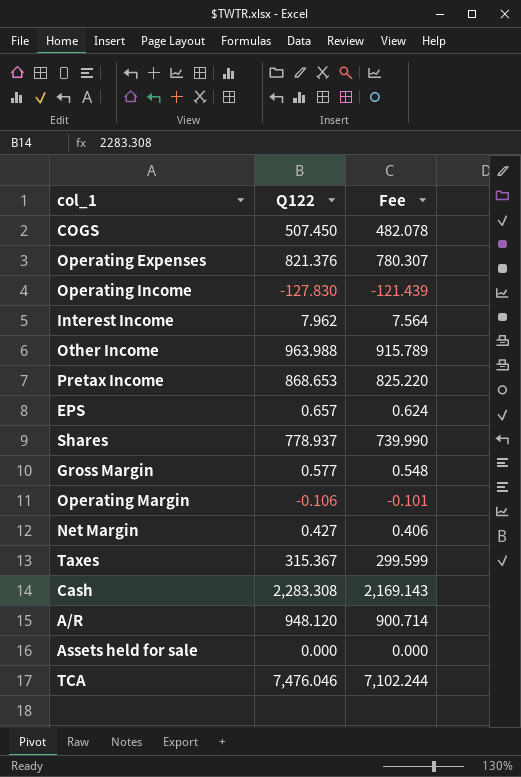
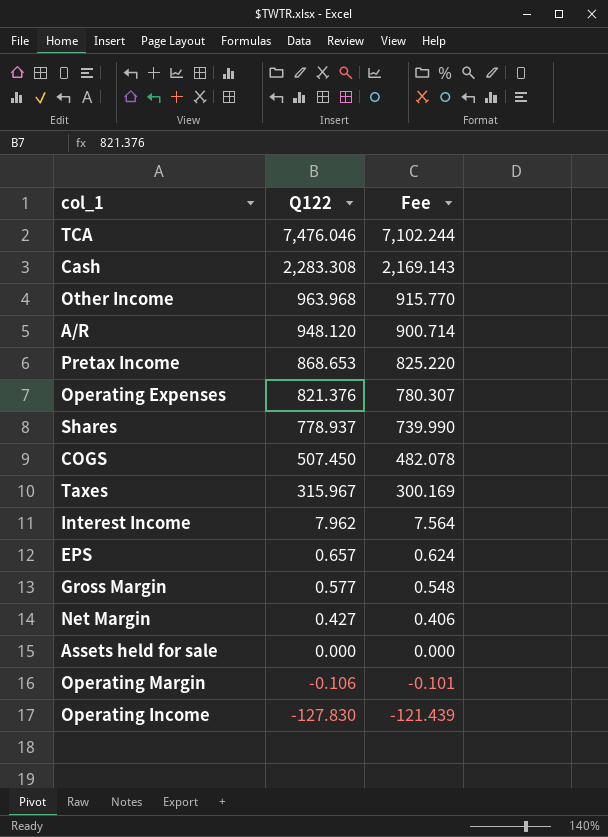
row order: none -> Q122 descending
Other Income | Q122: 963.988 -> 963.968
Other Income | Fee: 915.789 -> 915.770
Taxes | Q122: 315.367 -> 315.967
Taxes | Fee: 299.599 -> 300.169

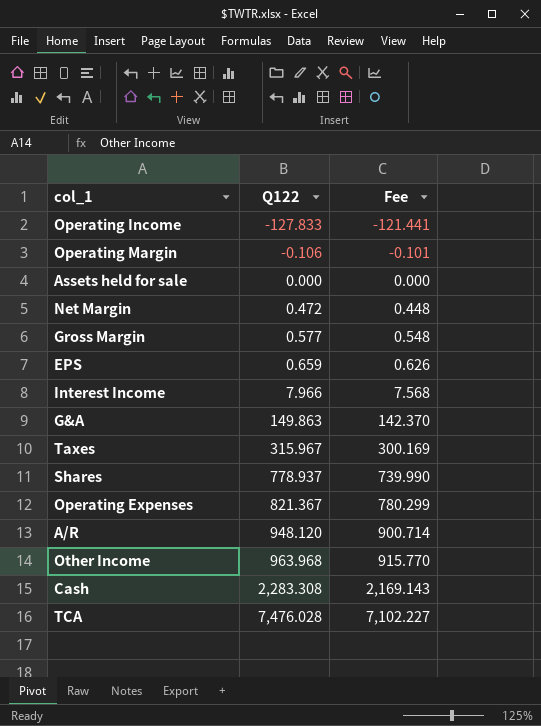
row order: Q122 descending -> Q122 ascending
row Pretax Income: 868.653 | 825.220 -> none
row COGS: 507.450 | 482.078 -> none
Operating Income | Q122: -127.830 -> -127.833
Operating Income | Fee: -121.439 -> -121.441
Net Margin | Q122: 0.427 -> 0.472
Net Margin | Fee: 0.406 -> 0.448
EPS | Q122: 0.657 -> 0.659
EPS | Fee: 0.624 -> 0.626
Interest Income | Q122: 7.962 -> 7.966
Interest Income | Fee: 7.564 -> 7.568
row G&A: none -> 149.863 | 142.370
Operating Expenses | Q122: 821.376 -> 821.367
Operating Expenses | Fee: 780.307 -> 780.299
TCA | Q122: 7,476.046 -> 7,476.028
TCA | Fee: 7,102.244 -> 7,102.227

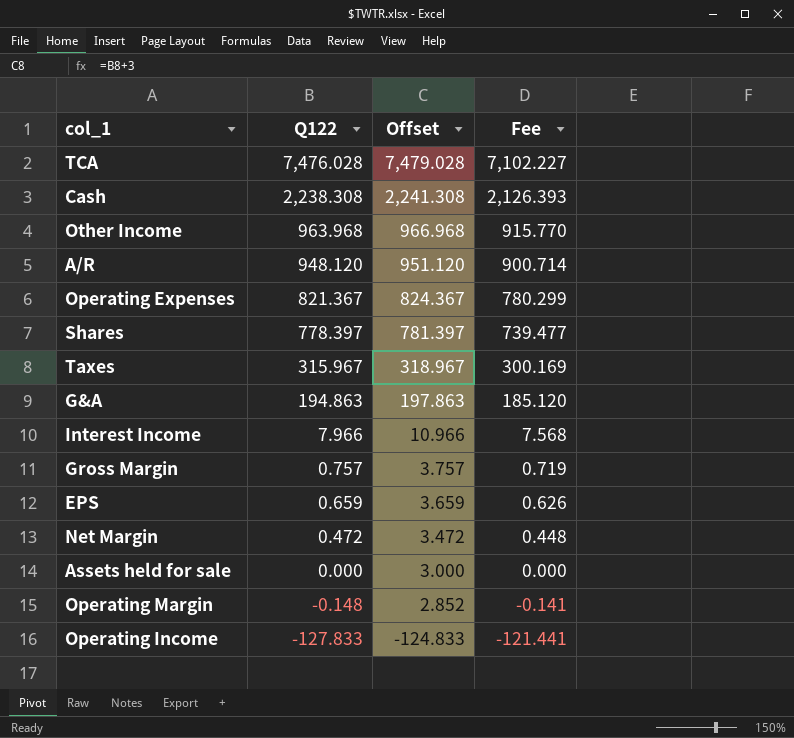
row order: Q122 ascending -> Q122 descending
column Offset | formula: none -> [Q122] + 3
Cash | Q122: 2,283.308 -> 2,238.308
Cash | Fee: 2,169.143 -> 2,126.393
Shares | Q122: 778.937 -> 778.397
Shares | Fee: 739.990 -> 739.477
G&A | Q122: 149.863 -> 194.863
G&A | Fee: 142.370 -> 185.120
Gross Margin | Q122: 0.577 -> 0.757
Gross Margin | Fee: 0.548 -> 0.719
Operating Margin | Q122: -0.106 -> -0.148
Operating Margin | Fee: -0.101 -> -0.141

